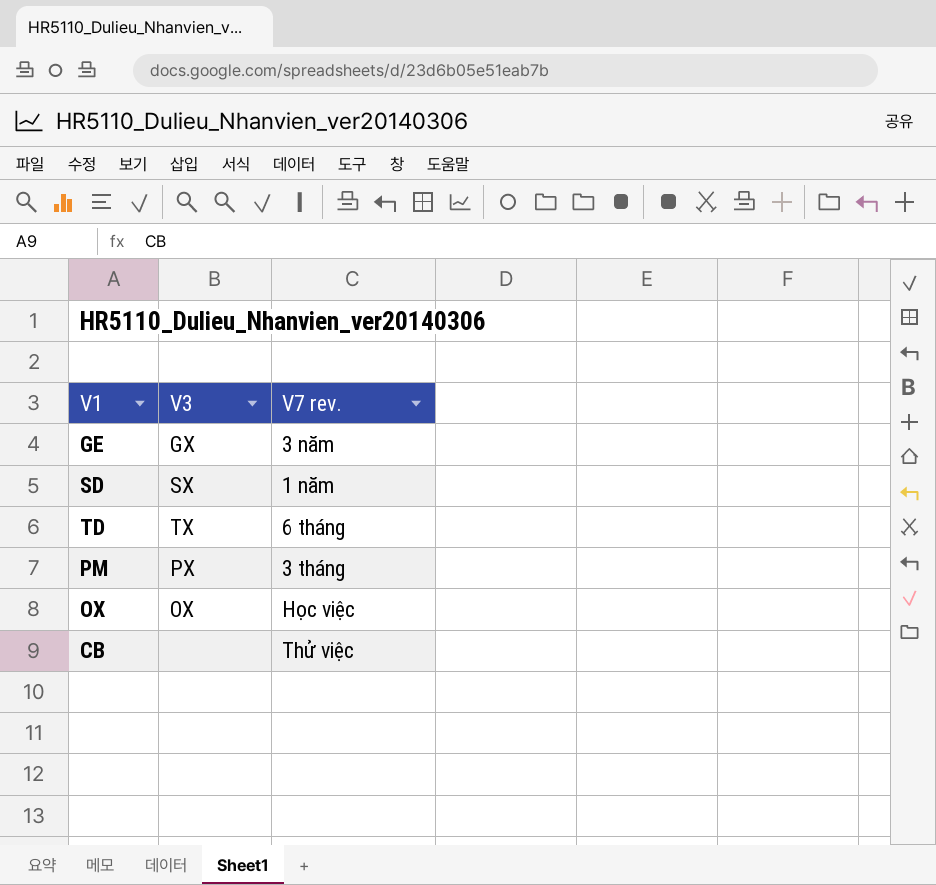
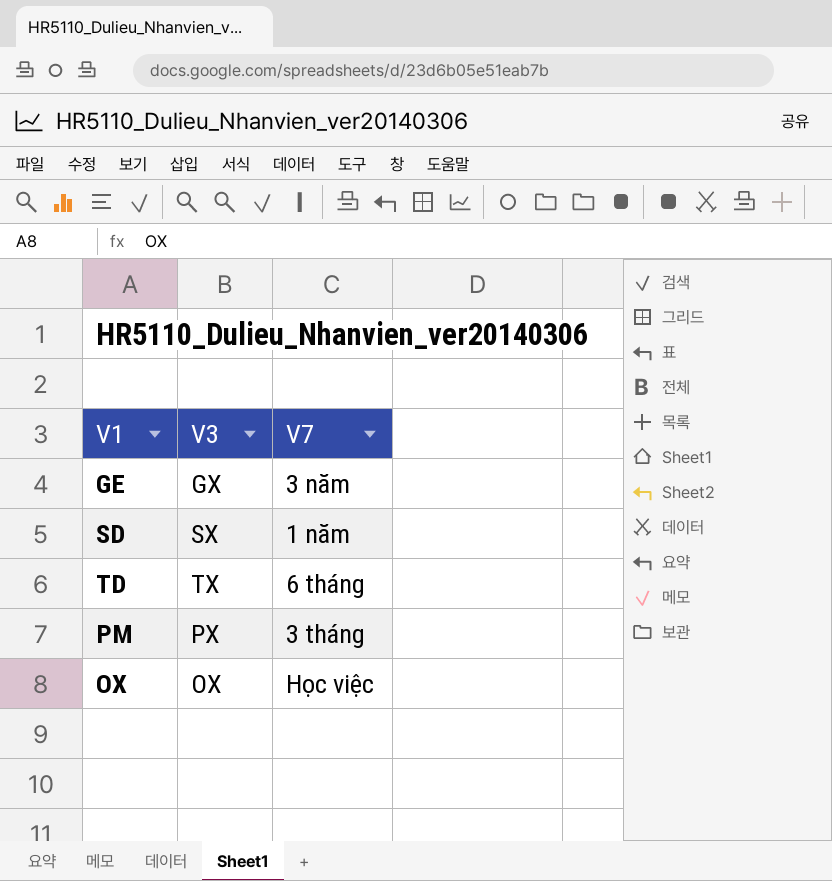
column name: V7 rev. -> V7
row CB: none | Thử việc -> none

